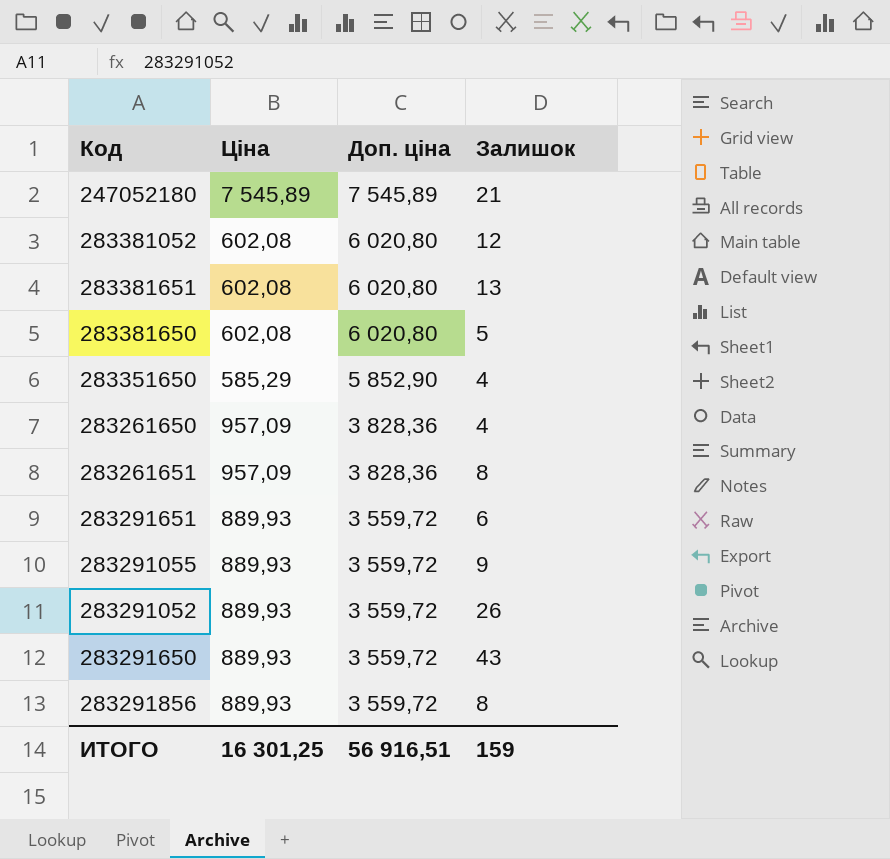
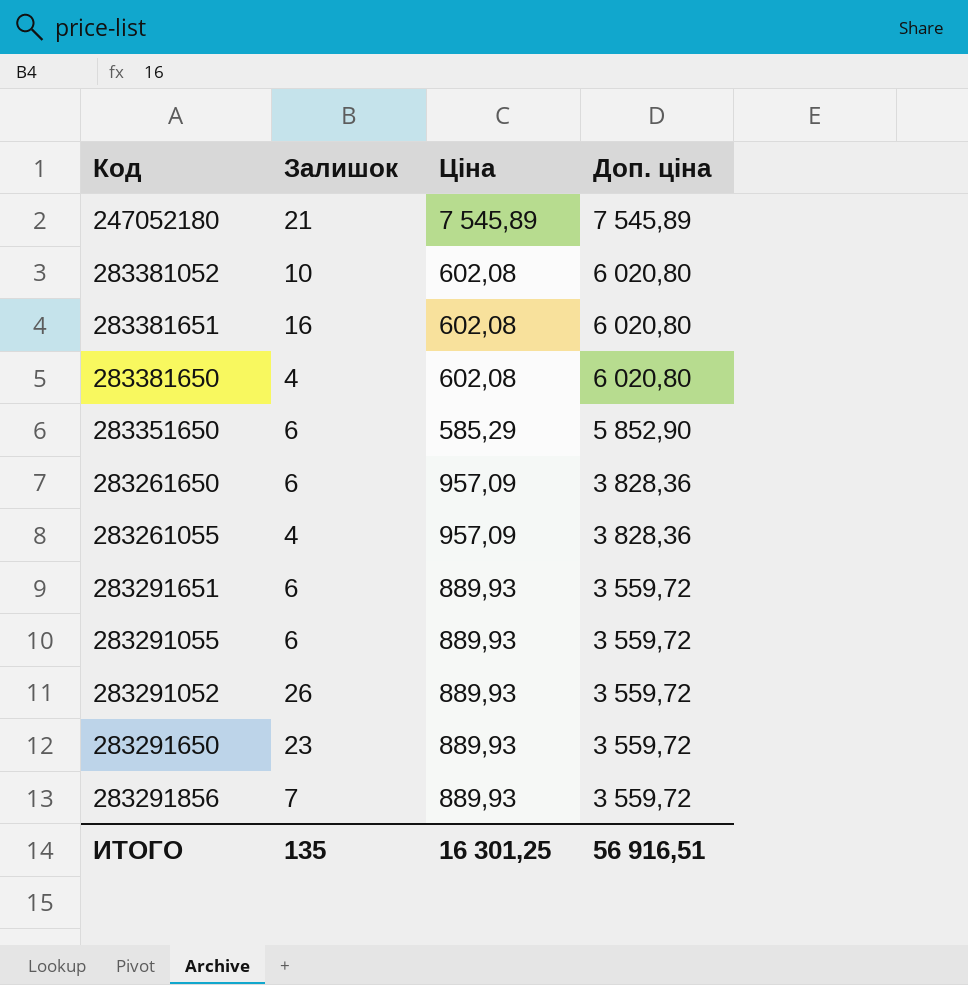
column Залишок | position: 4 -> 2
row 283261651: 957,09 | 3 828,36 | 8 -> none
283381052 | Залишок: 12 -> 10
283381651 | Залишок: 13 -> 16
283381650 | Залишок: 5 -> 4
283351650 | Залишок: 4 -> 6
283261650 | Залишок: 4 -> 6
row 283261055: none -> 4 | 957,09 | 3 828,36
283291055 | Залишок: 9 -> 6
283291650 | Залишок: 43 -> 23
283291856 | Залишок: 8 -> 7
ИТОГО | Залишок: 159 -> 135

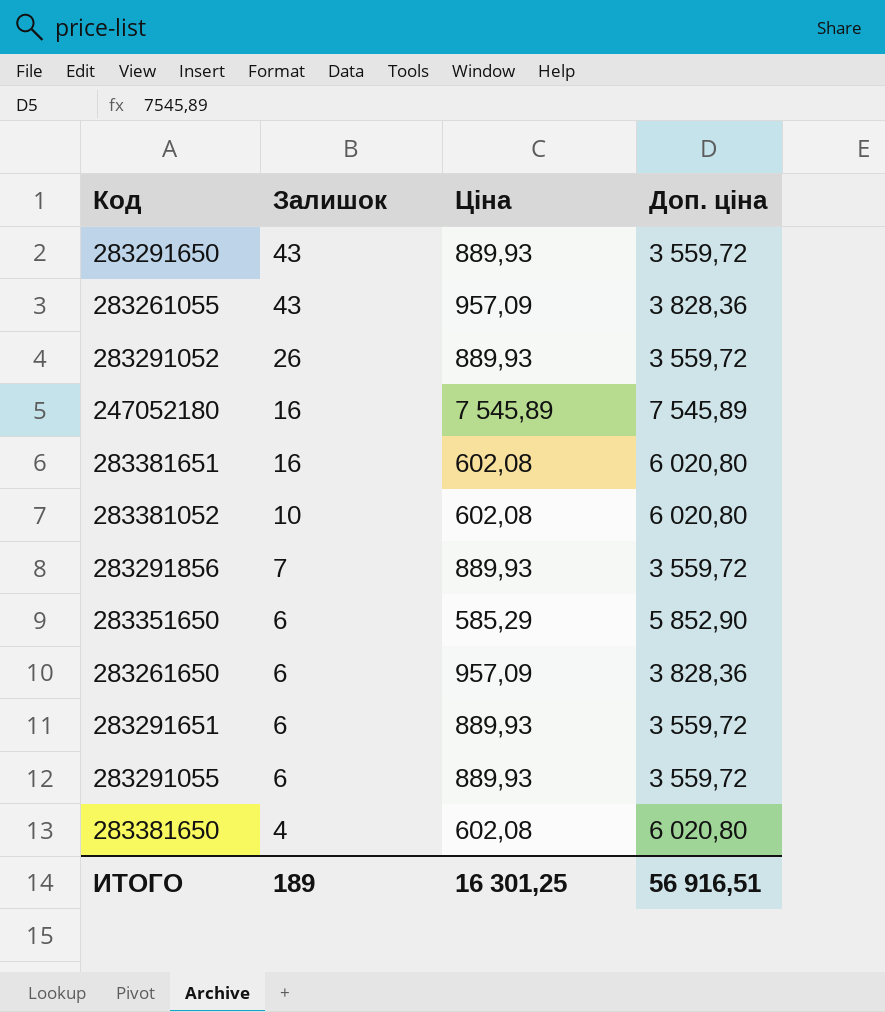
row order: Доп. ціна descending -> Залишок descending
283291650 | Залишок: 23 -> 43
283261055 | Залишок: 4 -> 43
247052180 | Залишок: 21 -> 16
ИТОГО | Залишок: 135 -> 189

